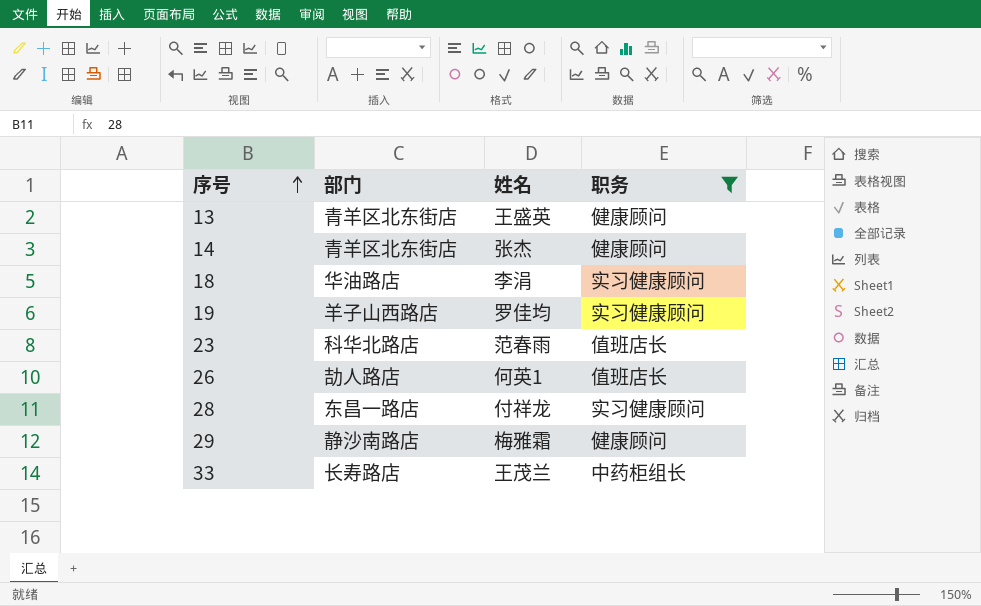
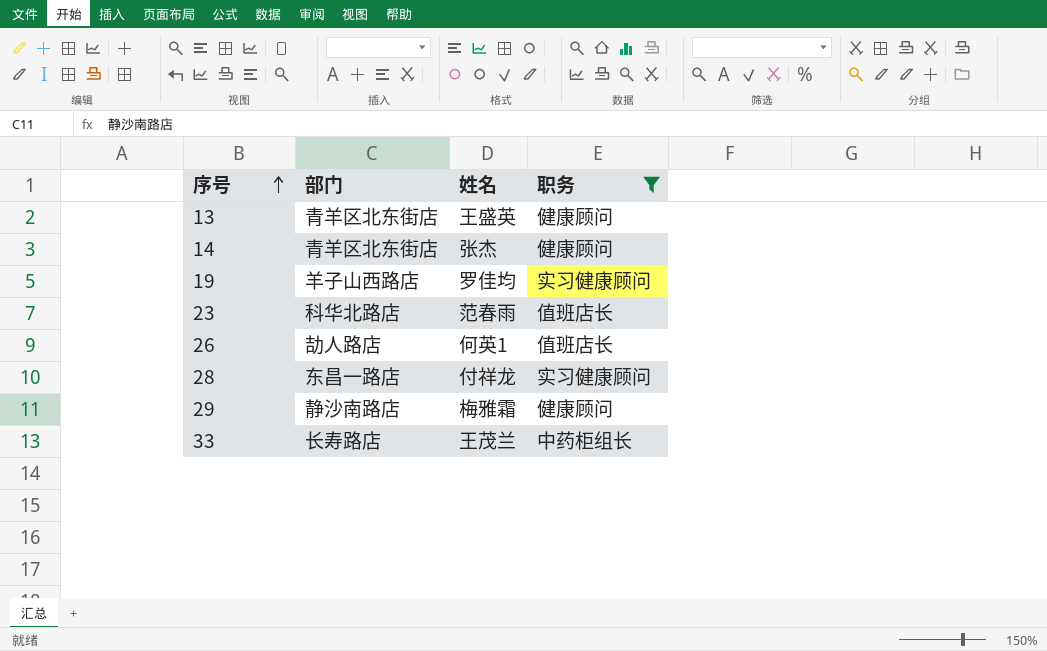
row 18: 华油路店 | 李涓 | 实习健康顾问 -> none

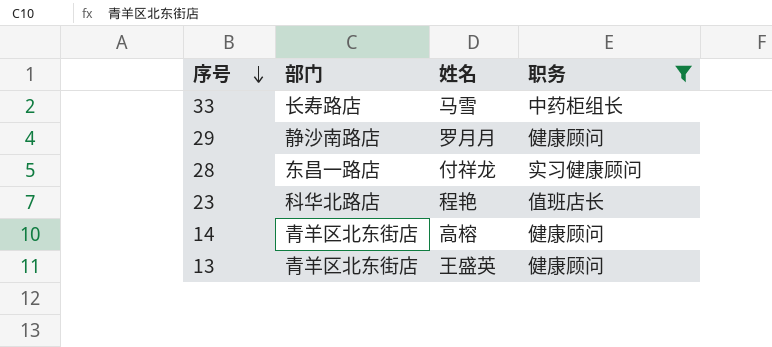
row order: 序号 ascending -> 序号 descending
row 19: 羊子山西路店 | 罗佳均 | 实习健康顾问 -> none
row 26: 劼人路店 | 何英1 | 值班店长 -> none
33 | 姓名: 王茂兰 -> 马雪
29 | 姓名: 梅雅霜 -> 罗月月
23 | 姓名: 范春雨 -> 程艳
14 | 姓名: 张杰 -> 高榕

